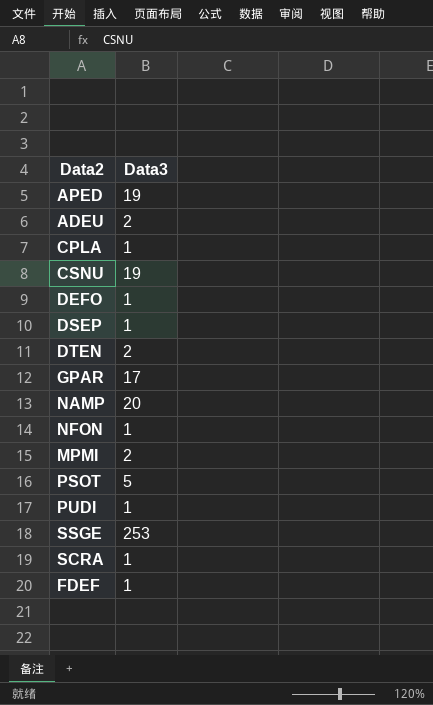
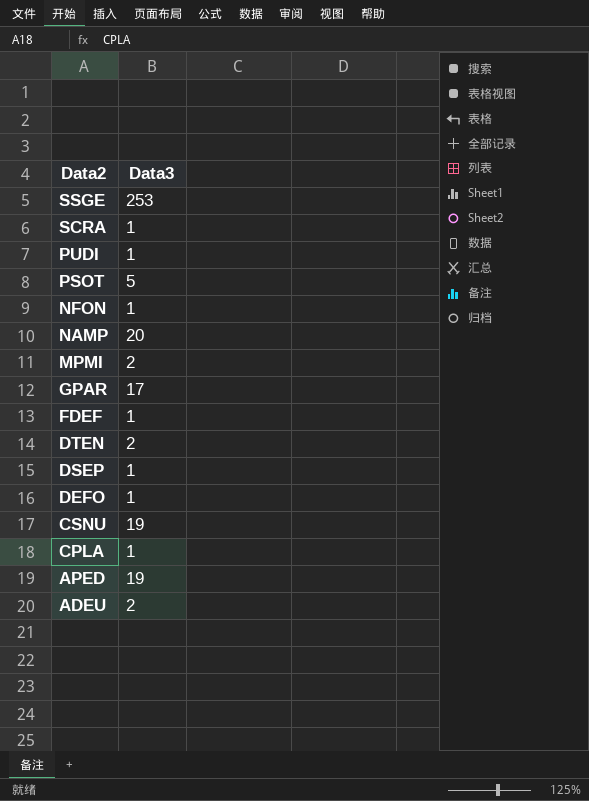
row order: none -> Data2 descending

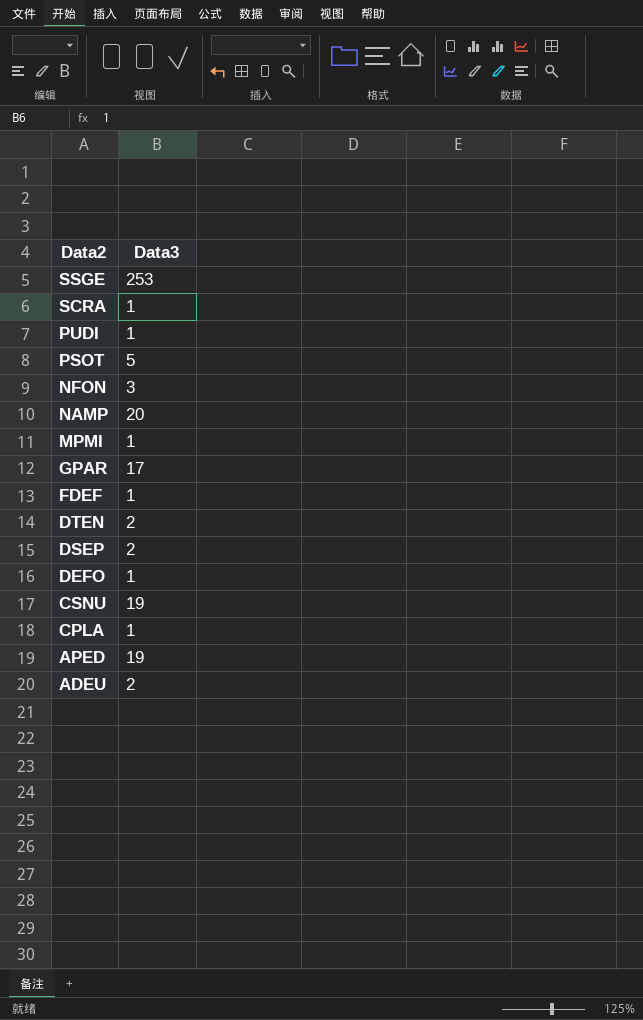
NFON | Data3: 1 -> 3
MPMI | Data3: 2 -> 1
DSEP | Data3: 1 -> 2

